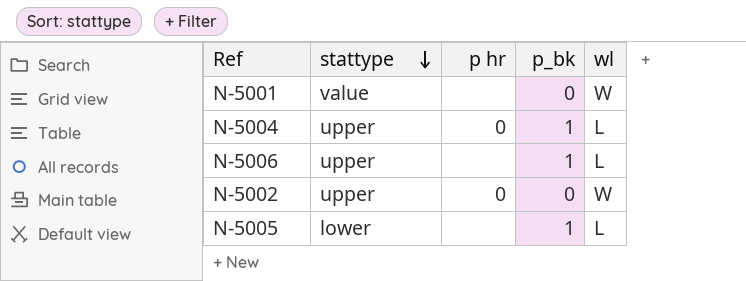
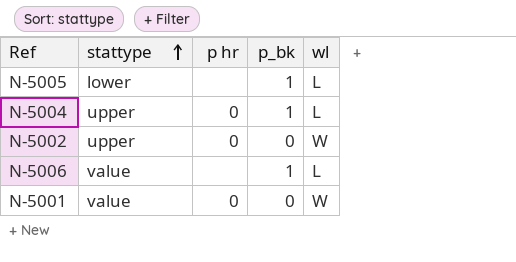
row order: stattype descending -> stattype ascending
N-5006 | stattype: upper -> value
N-5001 | p hr: none -> 0

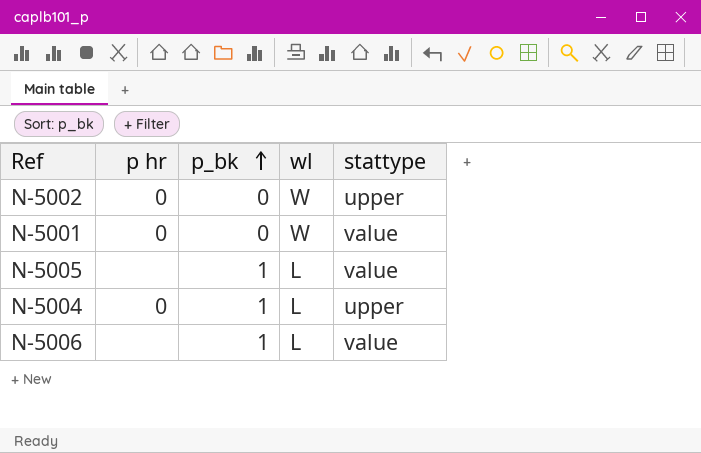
row order: stattype ascending -> p_bk ascending
column stattype | position: 2 -> 5
N-5005 | stattype: lower -> value

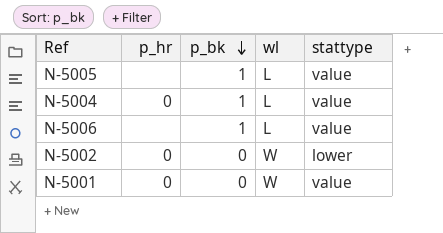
row order: p_bk ascending -> p_bk descending
column name: p hr -> p_hr
N-5004 | stattype: upper -> value
N-5002 | stattype: upper -> lower

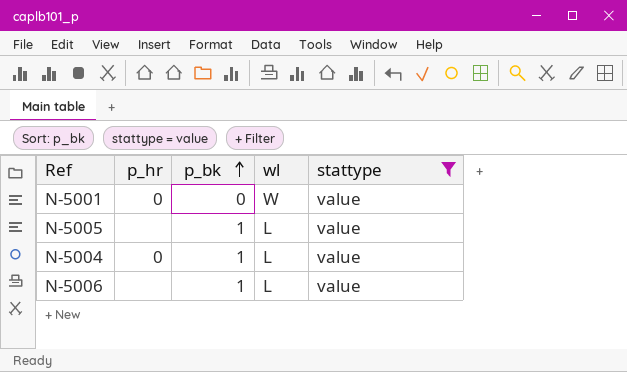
filter: none -> stattype = value
row order: p_bk descending -> p_bk ascending

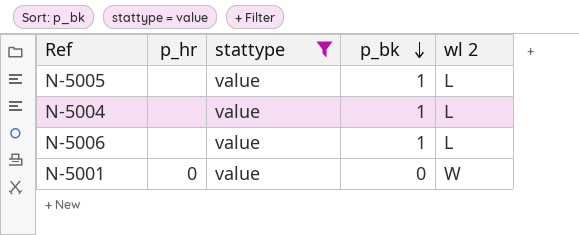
row order: p_bk ascending -> p_bk descending
column stattype | position: 5 -> 3
column name: wl -> wl 2
N-5004 | p_hr: 0 -> none

